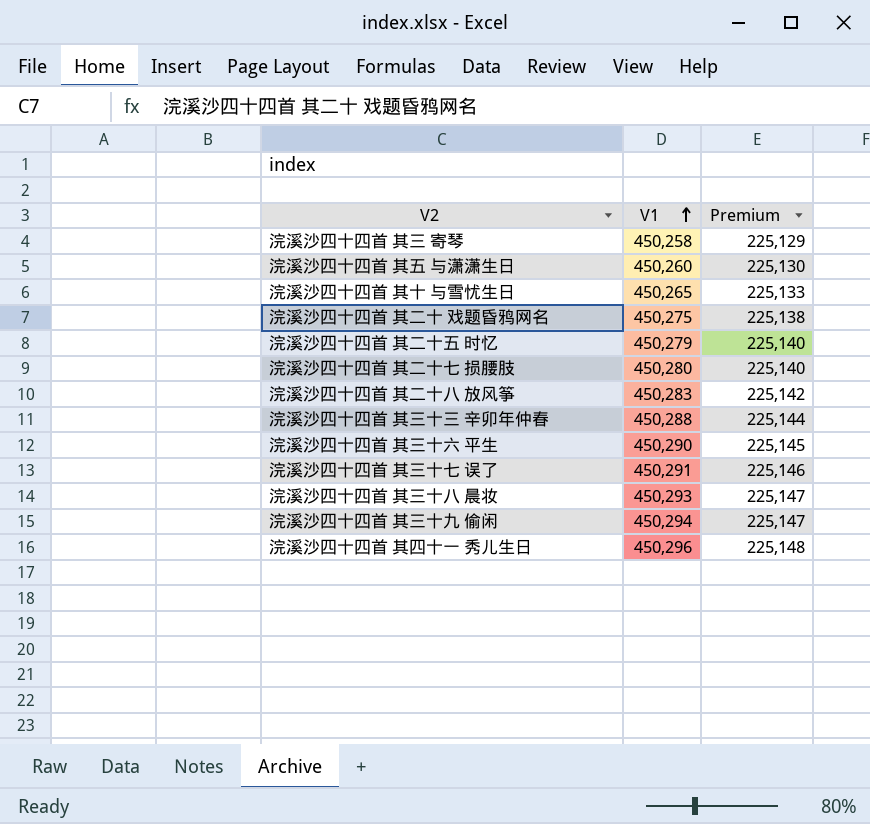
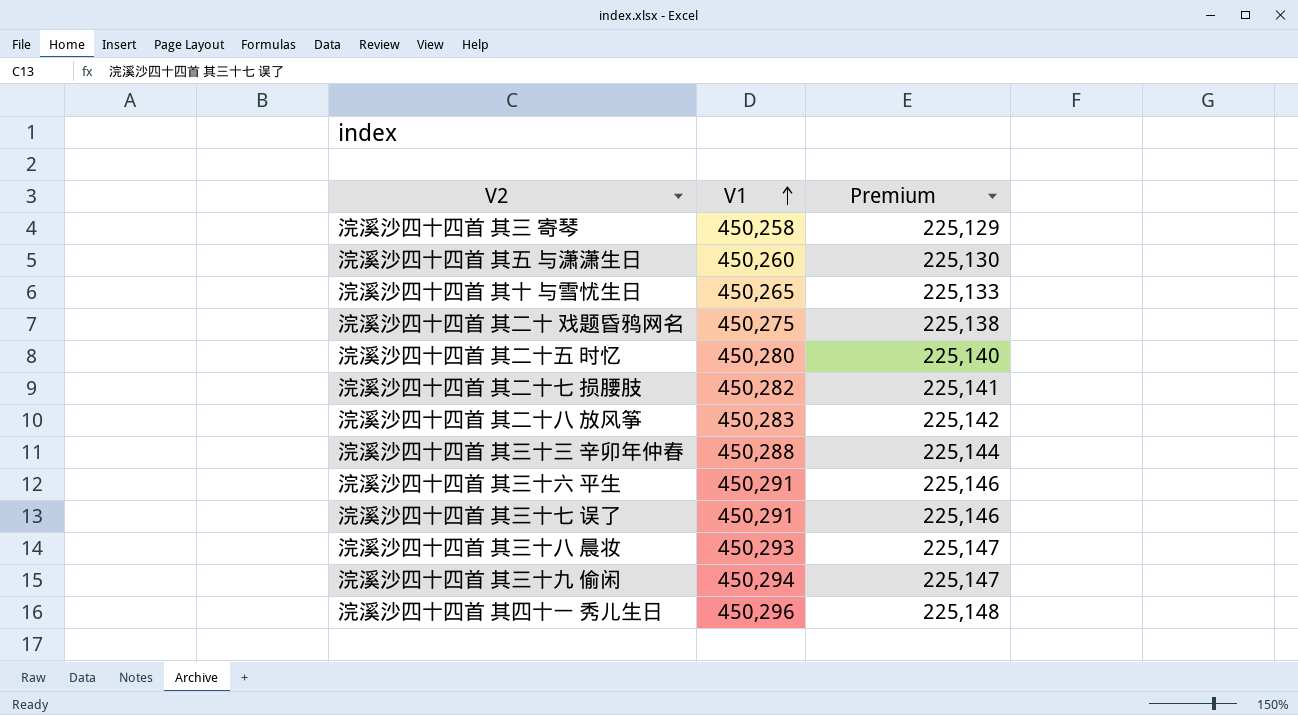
浣溪沙四十四首 其二十五 时忆 | V1: 450,279 -> 450,280
浣溪沙四十四首 其二十七 损腰肢 | V1: 450,280 -> 450,282
浣溪沙四十四首 其二十七 损腰肢 | Premium: 225,140 -> 225,141
浣溪沙四十四首 其三十六 平生 | V1: 450,290 -> 450,291
浣溪沙四十四首 其三十六 平生 | Premium: 225,145 -> 225,146

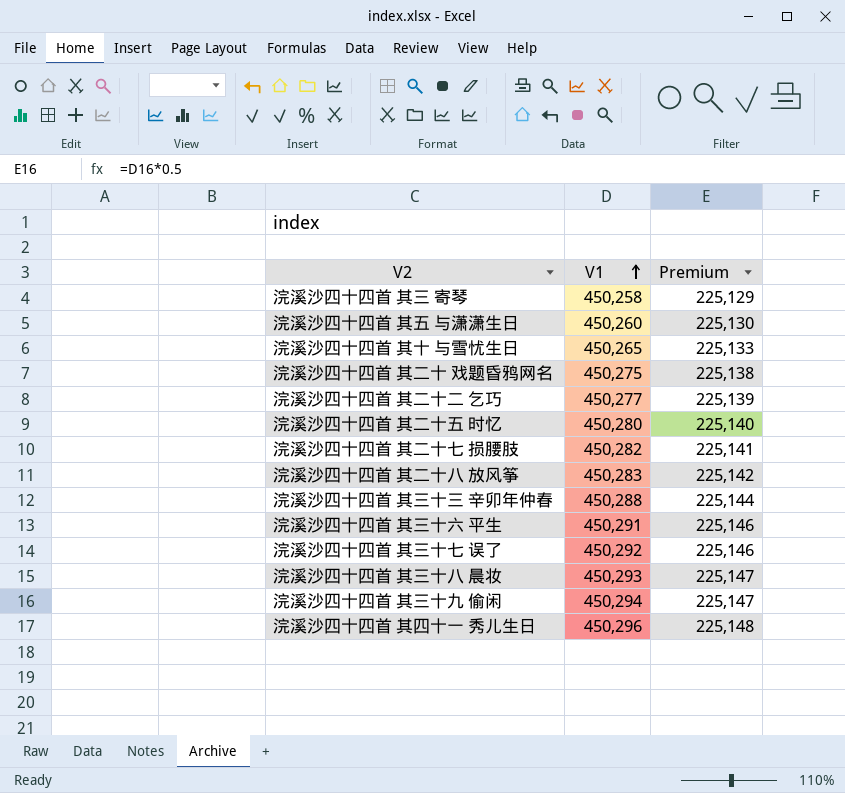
row 浣溪沙四十四首 其二十二 乞巧: none -> 450,277 | 225,139
浣溪沙四十四首 其三十七 误了 | V1: 450,291 -> 450,292

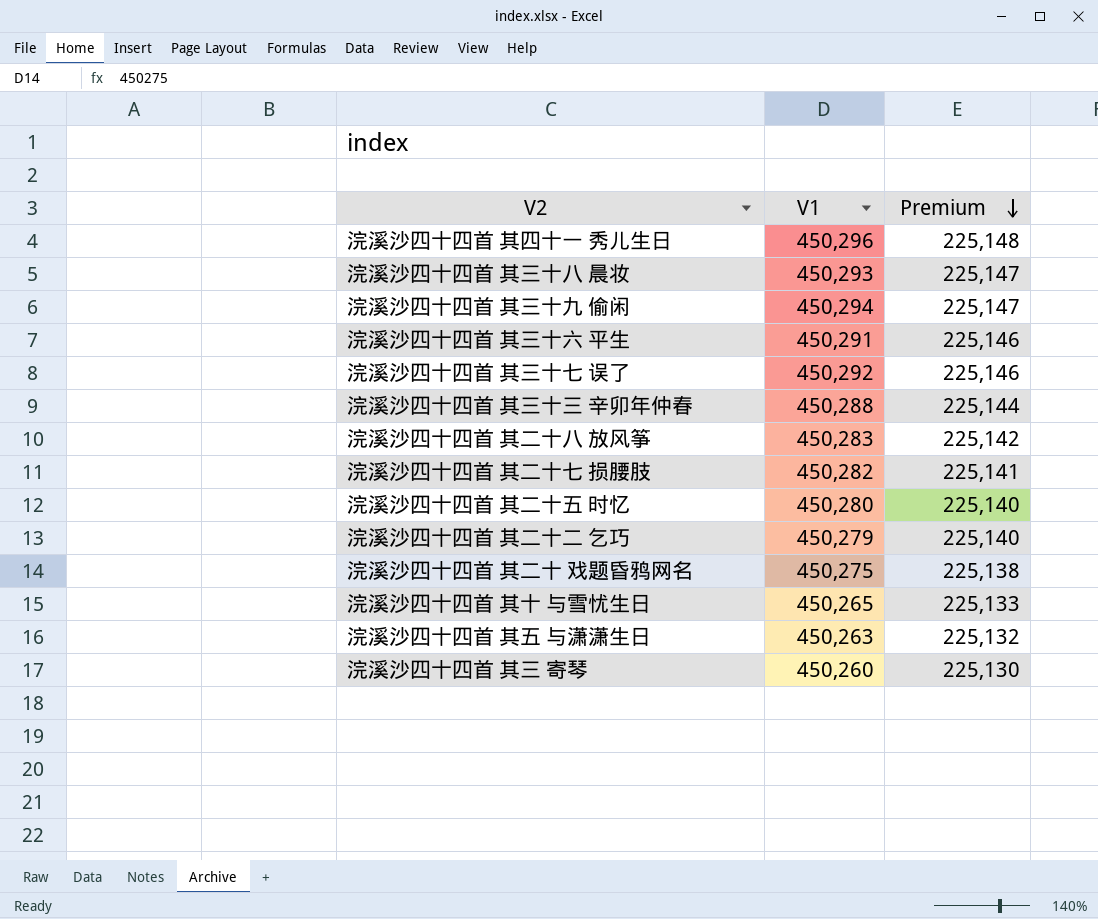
row order: V1 ascending -> Premium descending
浣溪沙四十四首 其二十二 乞巧 | V1: 450,277 -> 450,279
浣溪沙四十四首 其二十二 乞巧 | Premium: 225,139 -> 225,140
浣溪沙四十四首 其五 与潇潇生日 | V1: 450,260 -> 450,263
浣溪沙四十四首 其五 与潇潇生日 | Premium: 225,130 -> 225,132
浣溪沙四十四首 其三 寄琴 | V1: 450,258 -> 450,260
浣溪沙四十四首 其三 寄琴 | Premium: 225,129 -> 225,130

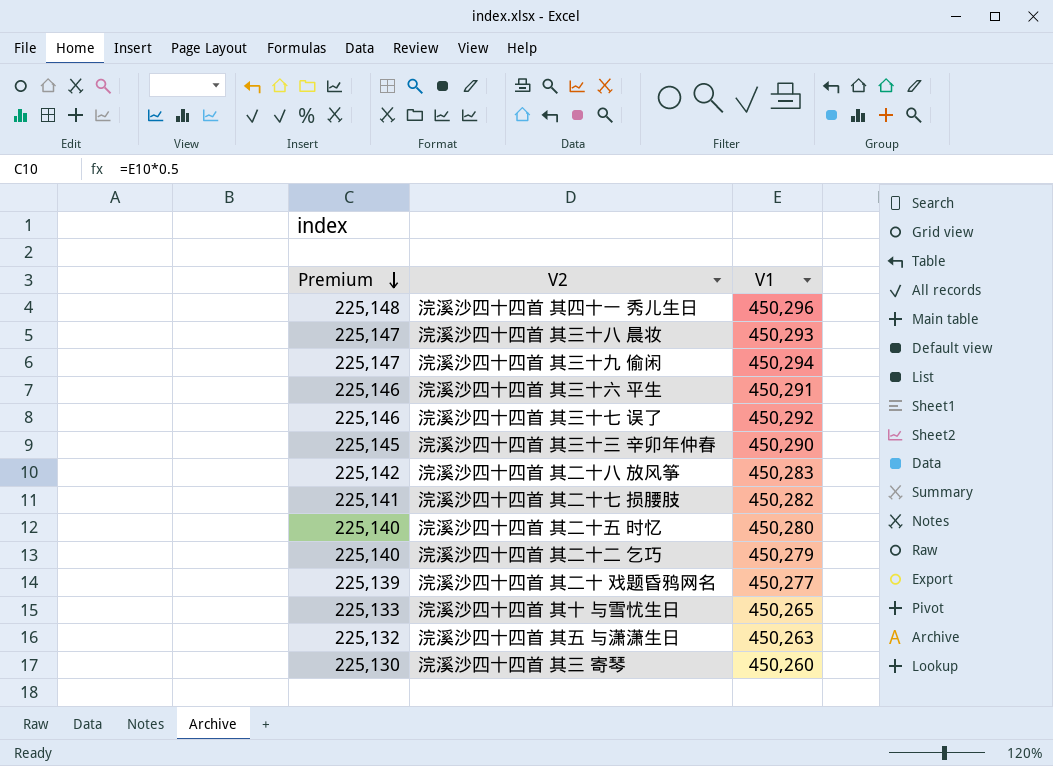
column Premium | position: 3 -> 1
浣溪沙四十四首 其三十三 辛卯年仲春 | Premium: 225,144 -> 225,145
浣溪沙四十四首 其三十三 辛卯年仲春 | V1: 450,288 -> 450,290
浣溪沙四十四首 其二十 戏题昏鸦网名 | Premium: 225,138 -> 225,139
浣溪沙四十四首 其二十 戏题昏鸦网名 | V1: 450,275 -> 450,277

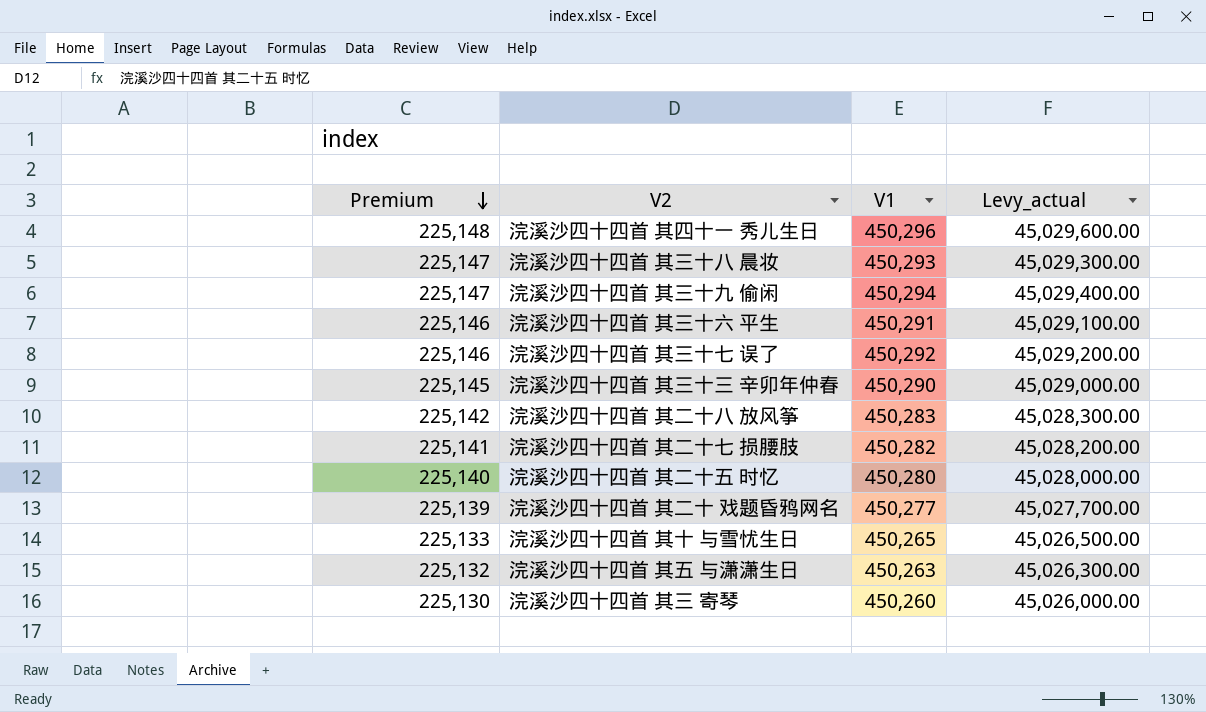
column Levy_actual | formula: none -> [V1] * 100
row 浣溪沙四十四首 其二十二 乞巧: 225,140 | 450,279 -> none

